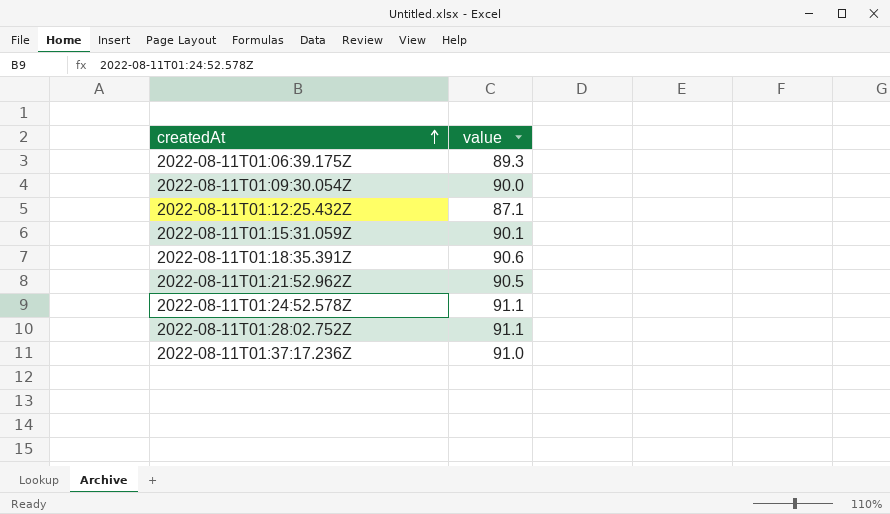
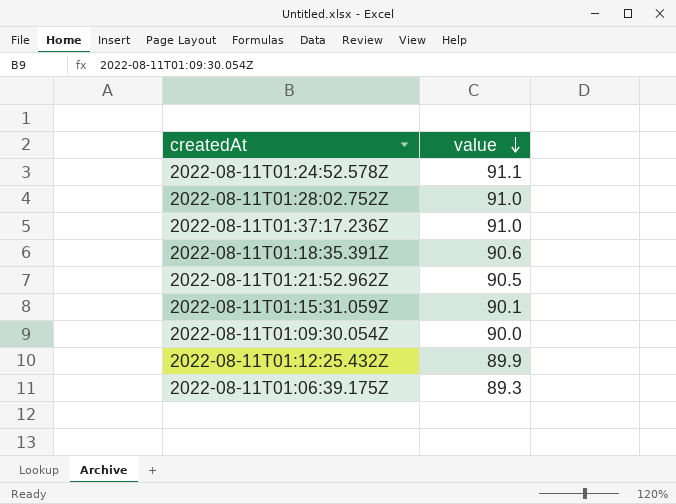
row order: createdAt ascending -> value descending
2022-08-11T01:28:02.752Z | value: 91.1 -> 91.0
2022-08-11T01:12:25.432Z | value: 87.1 -> 89.9

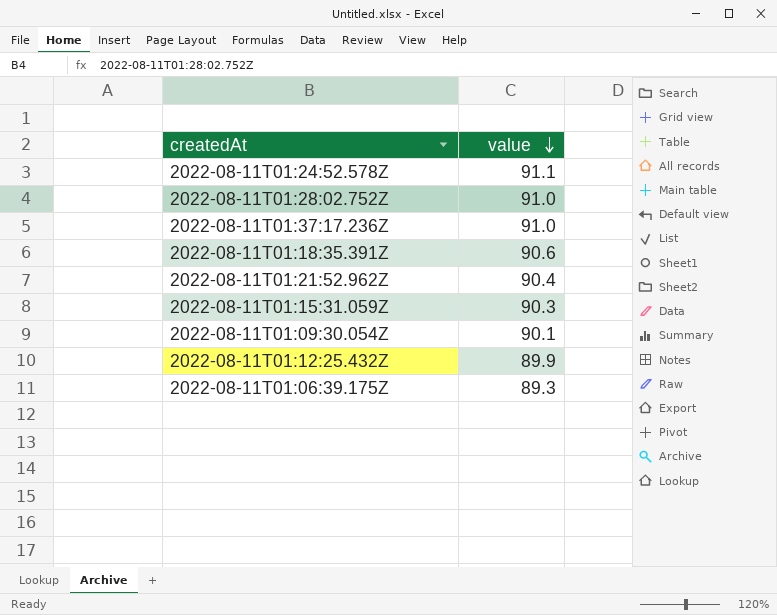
2022-08-11T01:21:52.962Z | value: 90.5 -> 90.4
2022-08-11T01:15:31.059Z | value: 90.1 -> 90.3
2022-08-11T01:09:30.054Z | value: 90.0 -> 90.1

